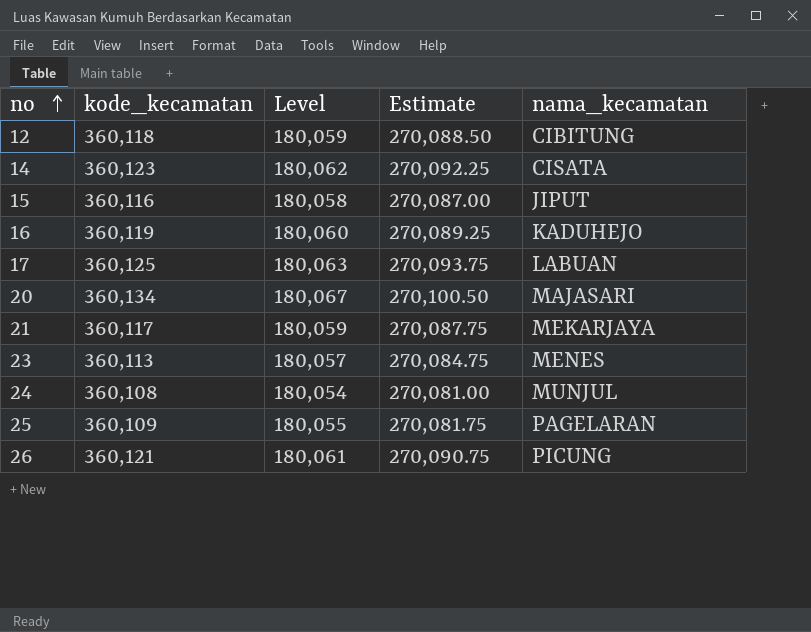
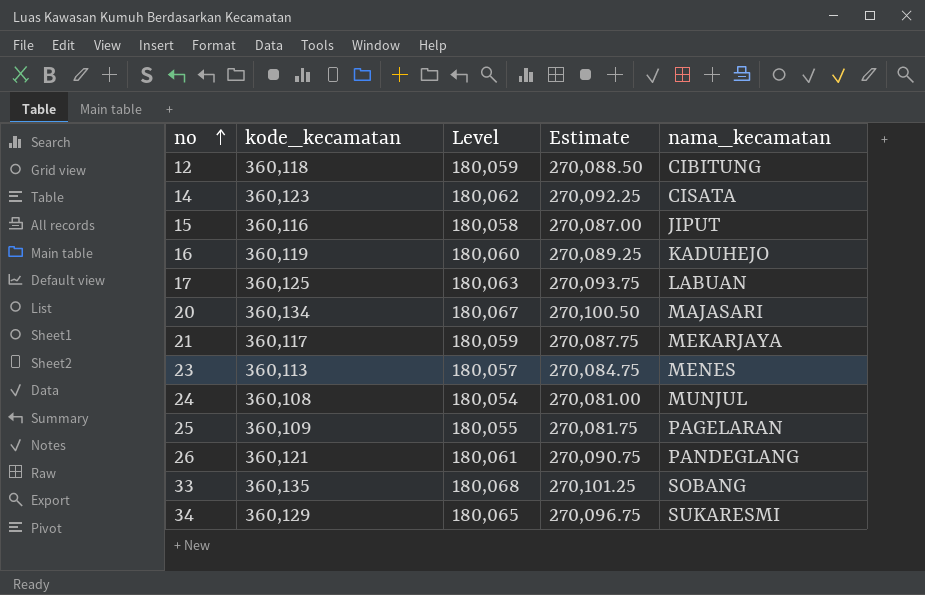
26 | nama_kecamatan: PICUNG -> PANDEGLANG
row 33: none -> 360,135 | 180,068 | 270,101.25 | SOBANG
row 34: none -> 360,129 | 180,065 | 270,096.75 | SUKARESMI

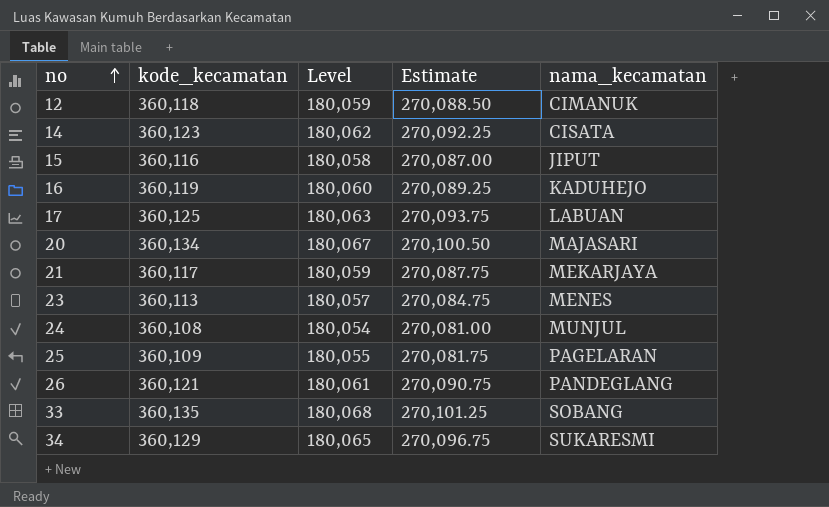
12 | nama_kecamatan: CIBITUNG -> CIMANUK

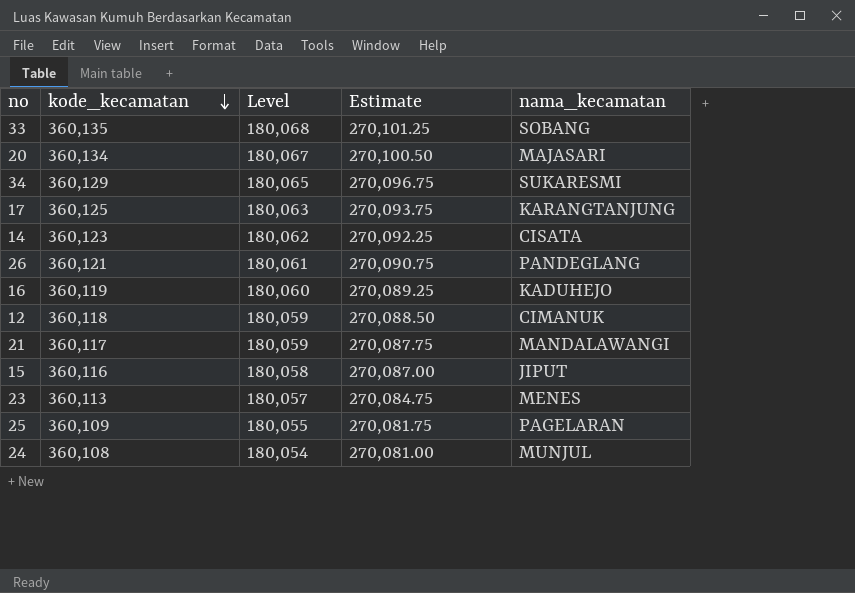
row order: no ascending -> kode_kecamatan descending
17 | nama_kecamatan: LABUAN -> KARANGTANJUNG
21 | nama_kecamatan: MEKARJAYA -> MANDALAWANGI

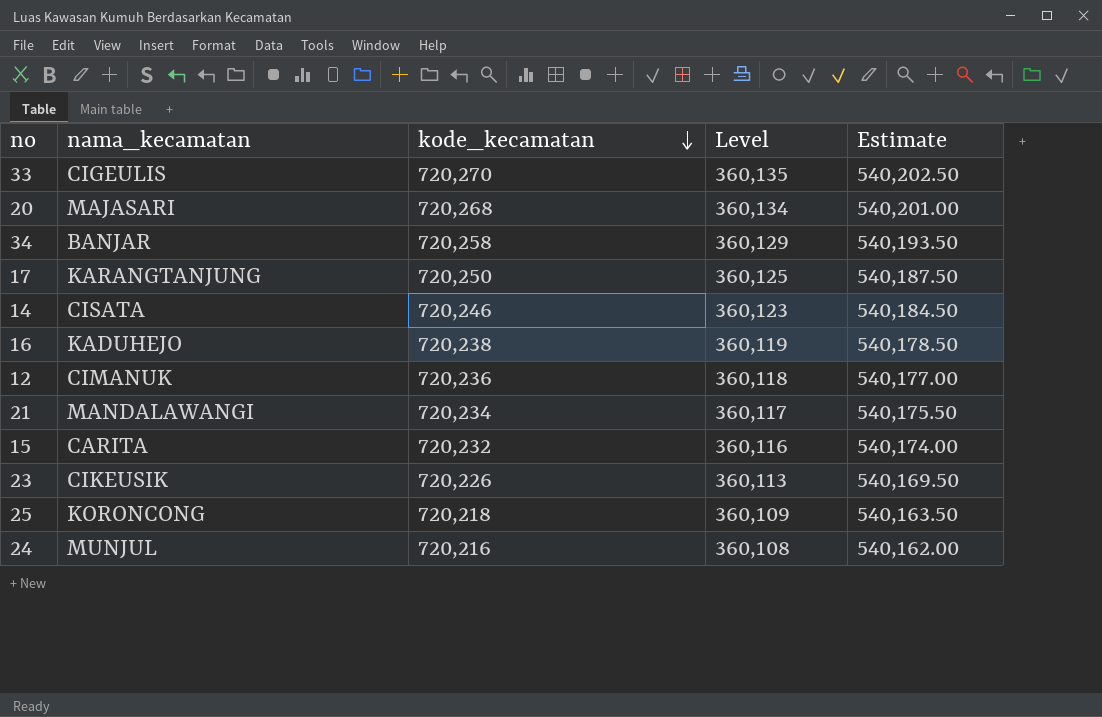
column nama_kecamatan | position: 5 -> 2
row 26: 360,121 | 180,061 | 270,090.75 | PANDEGLANG -> none
33 | nama_kecamatan: SOBANG -> CIGEULIS
33 | kode_kecamatan: 360,135 -> 720,270
33 | Level: 180,068 -> 360,135
33 | Estimate: 270,101.25 -> 540,202.50
20 | kode_kecamatan: 360,134 -> 720,268
20 | Level: 180,067 -> 360,134
20 | Estimate: 270,100.50 -> 540,201.00
34 | nama_kecamatan: SUKARESMI -> BANJAR
34 | kode_kecamatan: 360,129 -> 720,258
34 | Level: 180,065 -> 360,129
34 | Estimate: 270,096.75 -> 540,193.50
17 | kode_kecamatan: 360,125 -> 720,250
17 | Level: 180,063 -> 360,125
17 | Estimate: 270,093.75 -> 540,187.50
14 | kode_kecamatan: 360,123 -> 720,246
14 | Level: 180,062 -> 360,123
14 | Estimate: 270,092.25 -> 540,184.50
16 | kode_kecamatan: 360,119 -> 720,238
16 | Level: 180,060 -> 360,119
16 | Estimate: 270,089.25 -> 540,178.50
12 | kode_kecamatan: 360,118 -> 720,236
12 | Level: 180,059 -> 360,118
12 | Estimate: 270,088.50 -> 540,177.00
21 | kode_kecamatan: 360,117 -> 720,234
21 | Level: 180,059 -> 360,117
21 | Estimate: 270,087.75 -> 540,175.50
15 | nama_kecamatan: JIPUT -> CARITA
15 | kode_kecamatan: 360,116 -> 720,232
15 | Level: 180,058 -> 360,116
15 | Estimate: 270,087.00 -> 540,174.00
23 | nama_kecamatan: MENES -> CIKEUSIK
23 | kode_kecamatan: 360,113 -> 720,226
23 | Level: 180,057 -> 360,113
23 | Estimate: 270,084.75 -> 540,169.50
25 | nama_kecamatan: PAGELARAN -> KORONCONG
25 | kode_kecamatan: 360,109 -> 720,218
25 | Level: 180,055 -> 360,109
25 | Estimate: 270,081.75 -> 540,163.50
24 | kode_kecamatan: 360,108 -> 720,216
24 | Level: 180,054 -> 360,108
24 | Estimate: 270,081.00 -> 540,162.00

